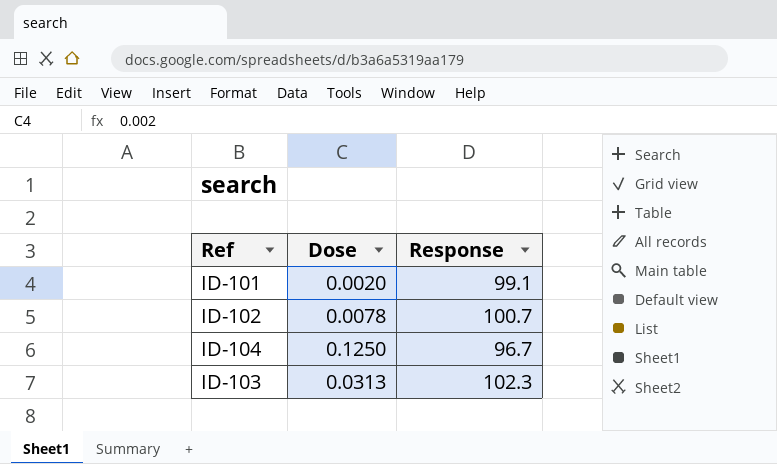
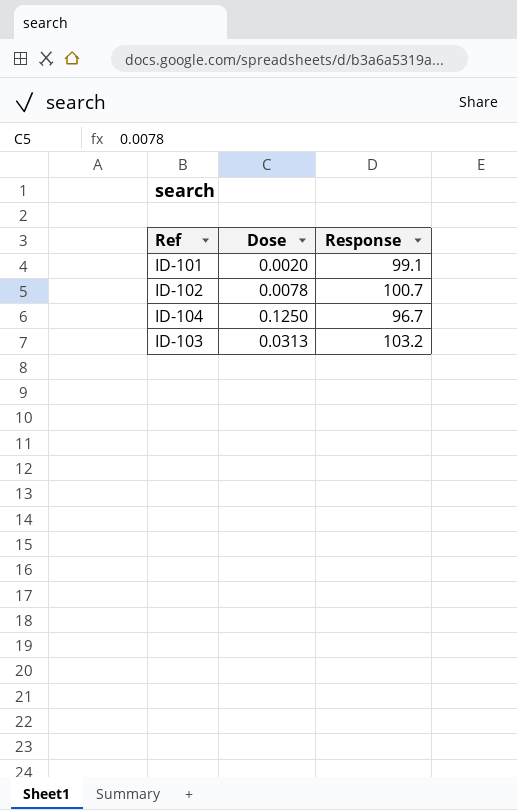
ID-103 | Response: 102.3 -> 103.2

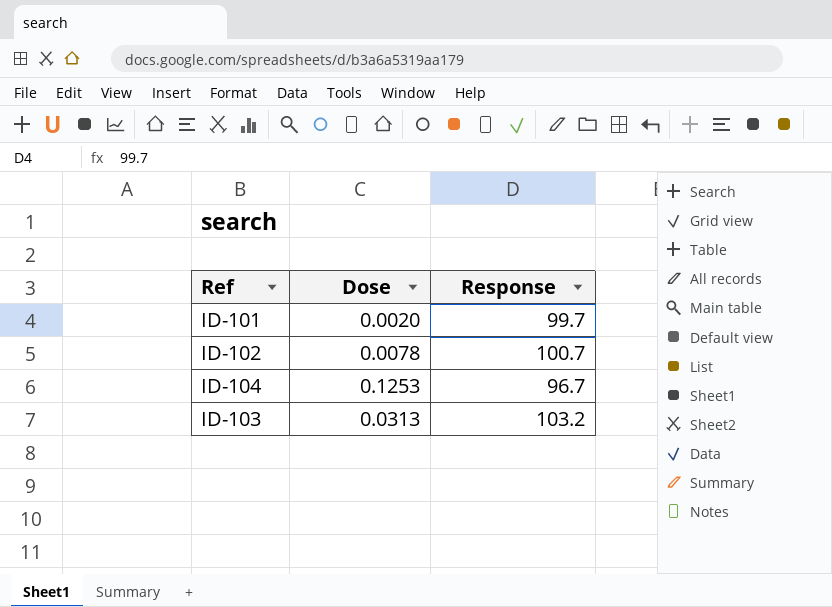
ID-101 | Response: 99.1 -> 99.7
ID-104 | Dose: 0.1250 -> 0.1253

